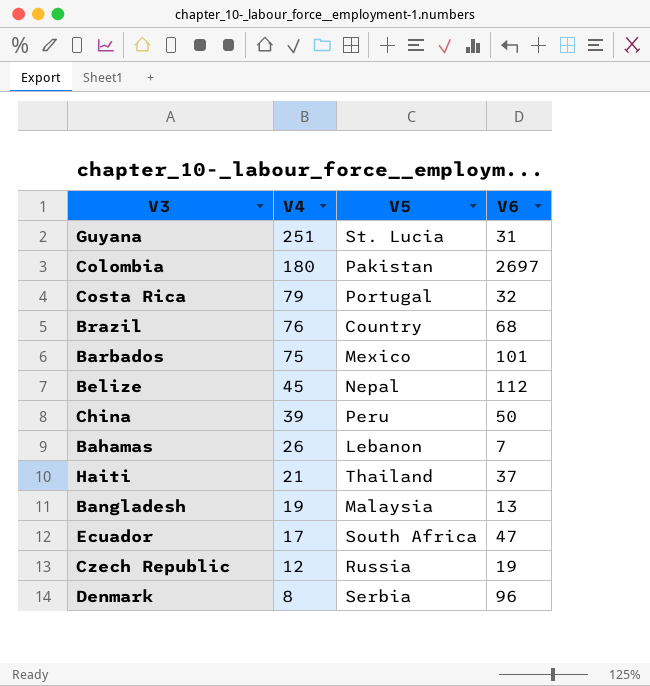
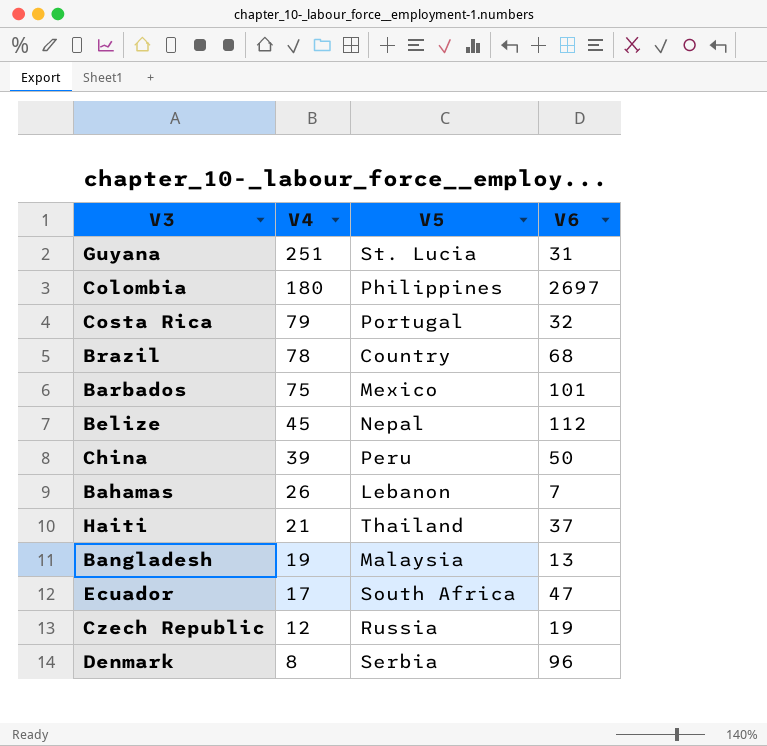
Colombia | V5: Pakistan -> Philippines
Brazil | V4: 76 -> 78

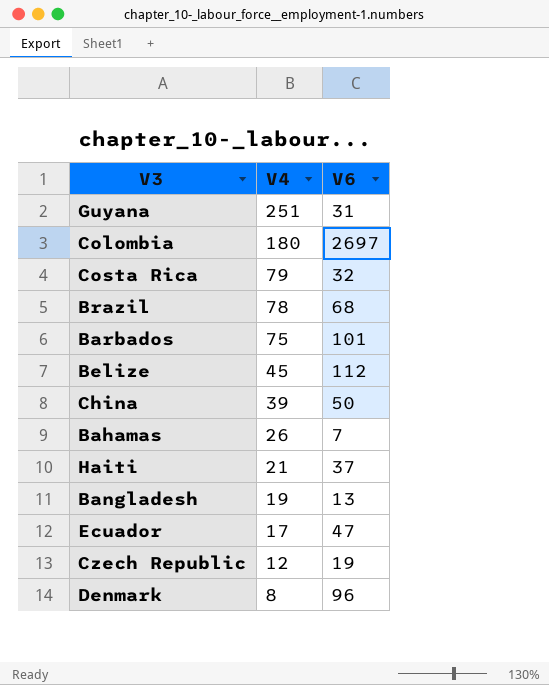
column V5 | position: 3 -> none

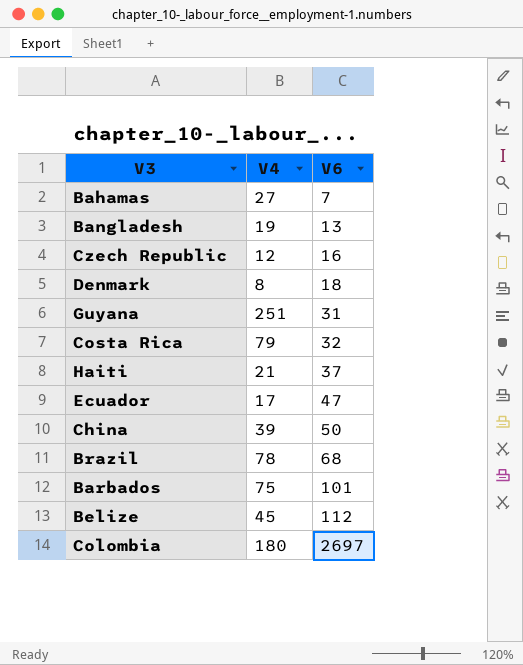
row order: V4 descending -> V6 ascending
Bahamas | V4: 26 -> 27
Czech Republic | V6: 19 -> 16
Denmark | V6: 96 -> 18

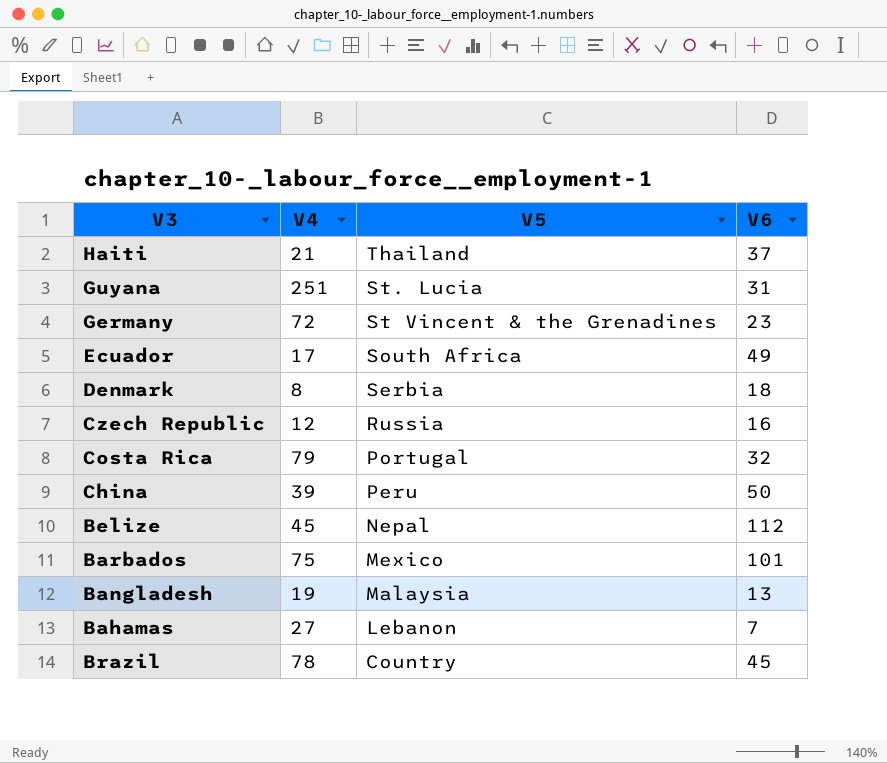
row order: V6 ascending -> V5 descending
column V5 | position: none -> 3
row Colombia: 180 | 2697 -> none
row Germany: none -> 72 | St Vincent & the Grenadines | 23
Ecuador | V6: 47 -> 49
Brazil | V6: 68 -> 45

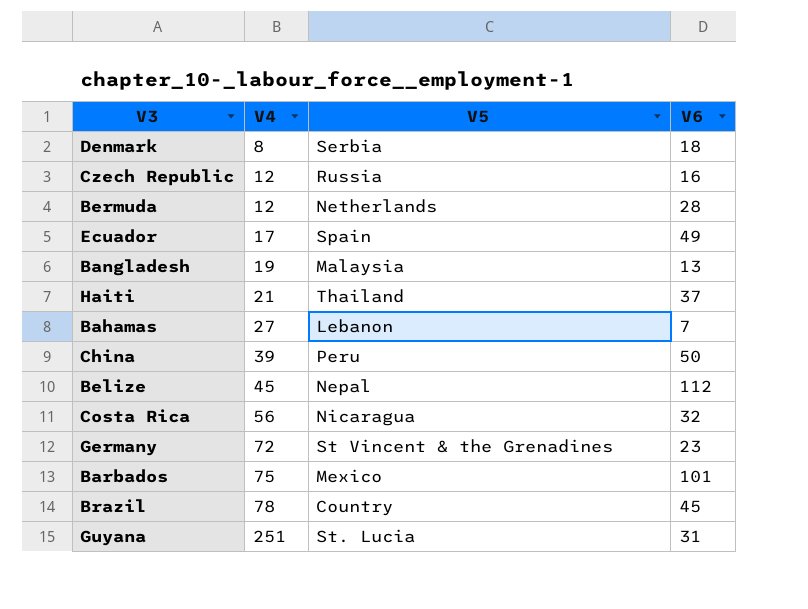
row order: V5 descending -> V4 ascending
row Bermuda: none -> 12 | Netherlands | 28
Ecuador | V5: South Africa -> Spain
Costa Rica | V4: 79 -> 56
Costa Rica | V5: Portugal -> Nicaragua

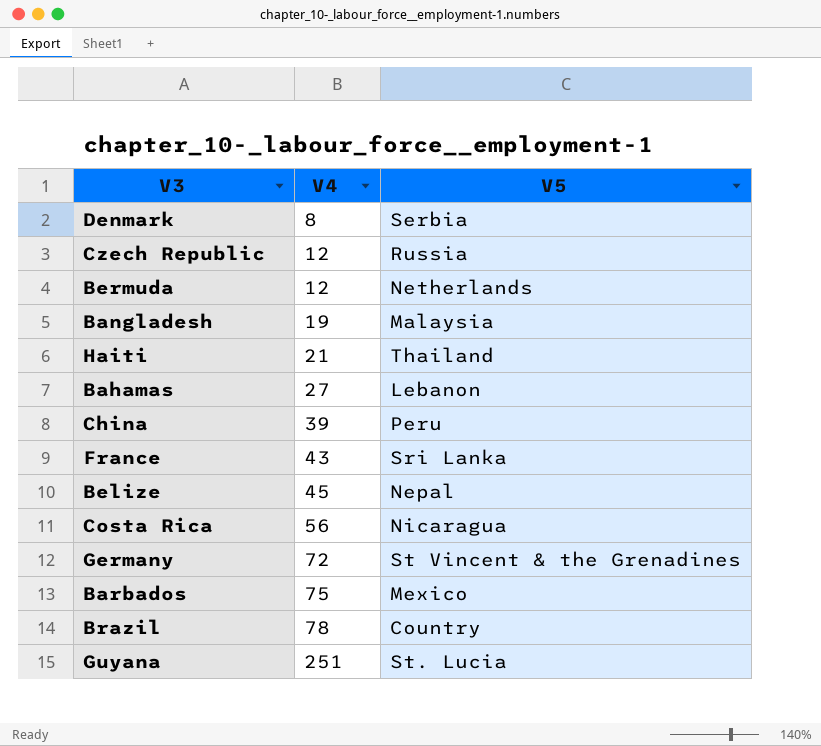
column V6 | position: 4 -> none
row Ecuador: 17 | Spain | 49 -> none
row France: none -> 43 | Sri Lanka

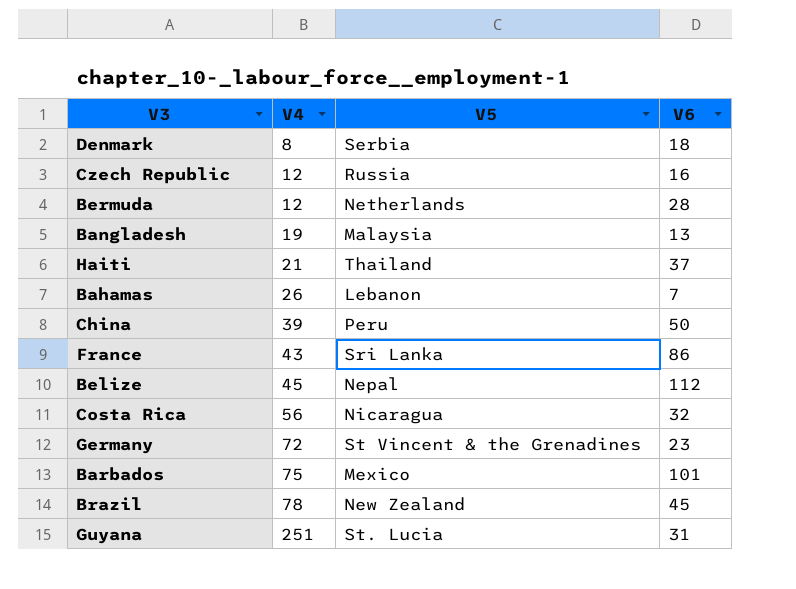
column V6 | position: none -> 4
Bahamas | V4: 27 -> 26
Brazil | V5: Country -> New Zealand

